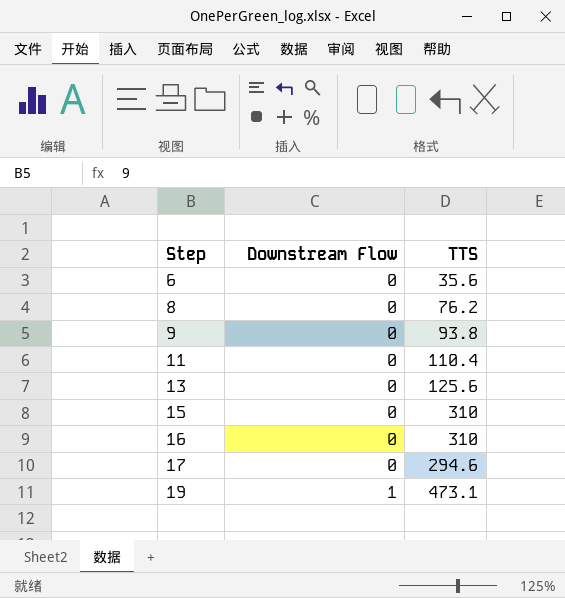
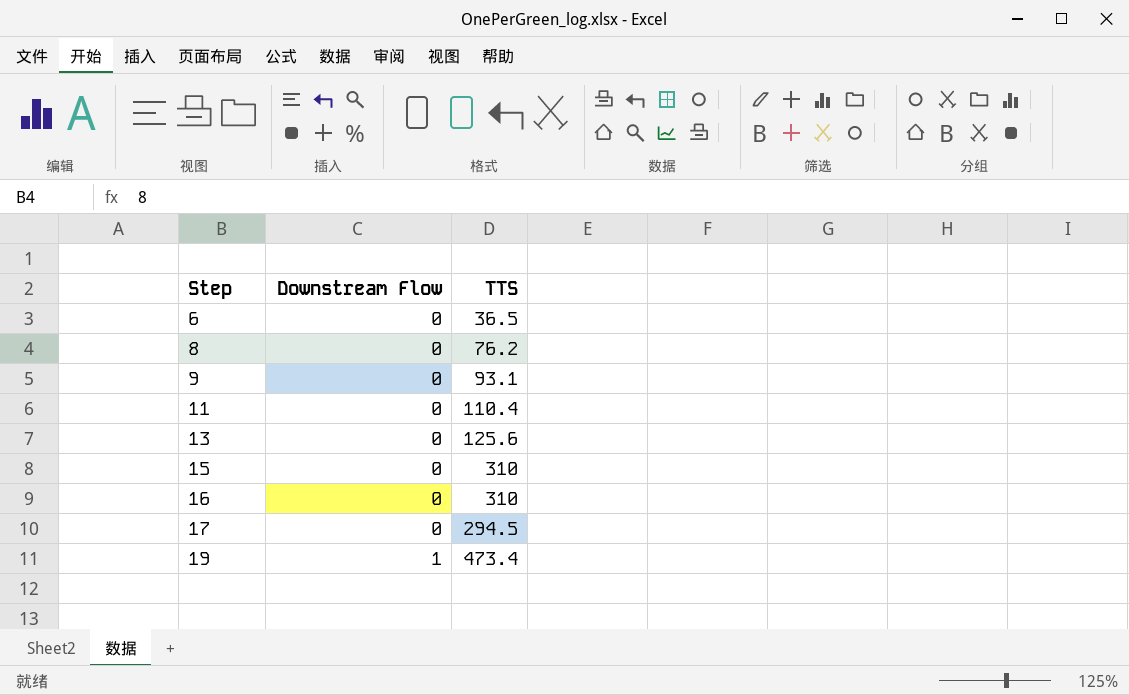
6 | TTS: 35.6 -> 36.5
9 | TTS: 93.8 -> 93.1
17 | TTS: 294.6 -> 294.5
19 | TTS: 473.1 -> 473.4

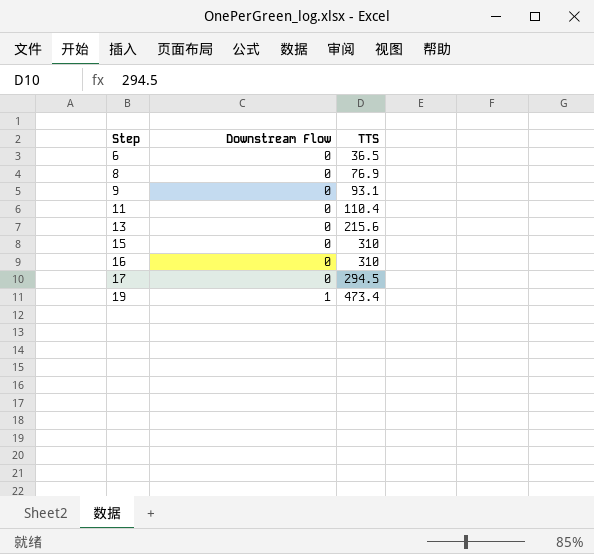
8 | TTS: 76.2 -> 76.9
13 | TTS: 125.6 -> 215.6

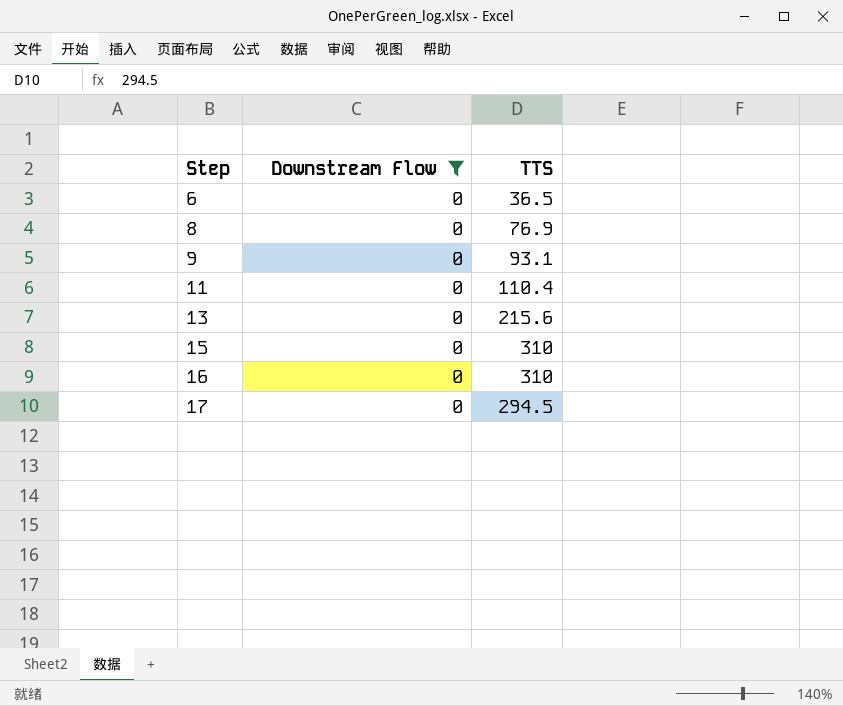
filter: none -> Downstream Flow = 0

